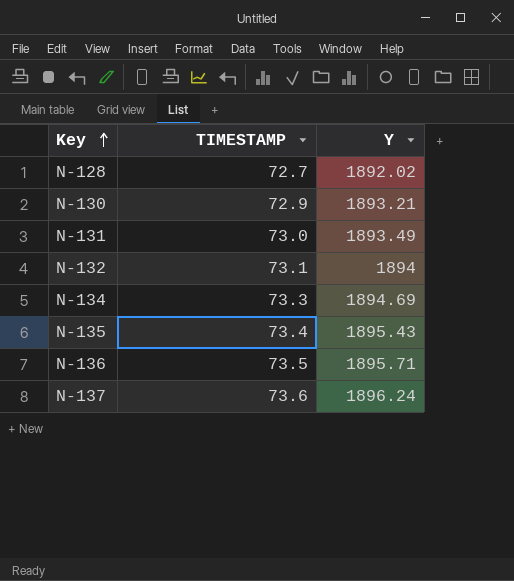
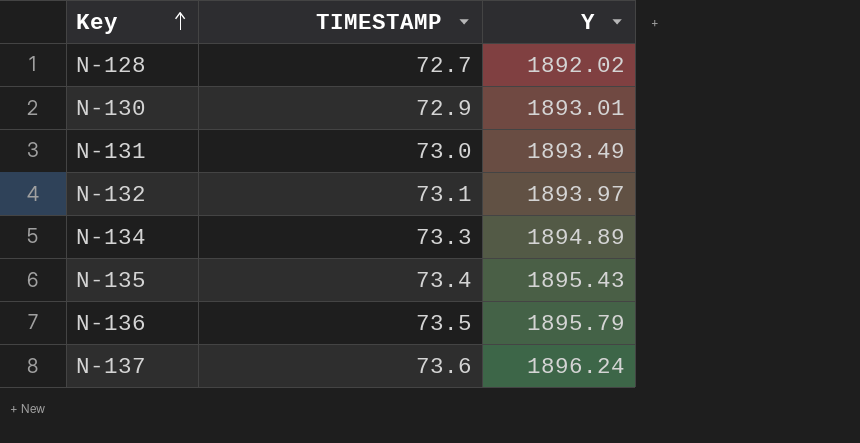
N-130 | Y: 1893.21 -> 1893.01
N-132 | Y: 1894 -> 1893.97
N-134 | Y: 1894.69 -> 1894.89
N-136 | Y: 1895.71 -> 1895.79

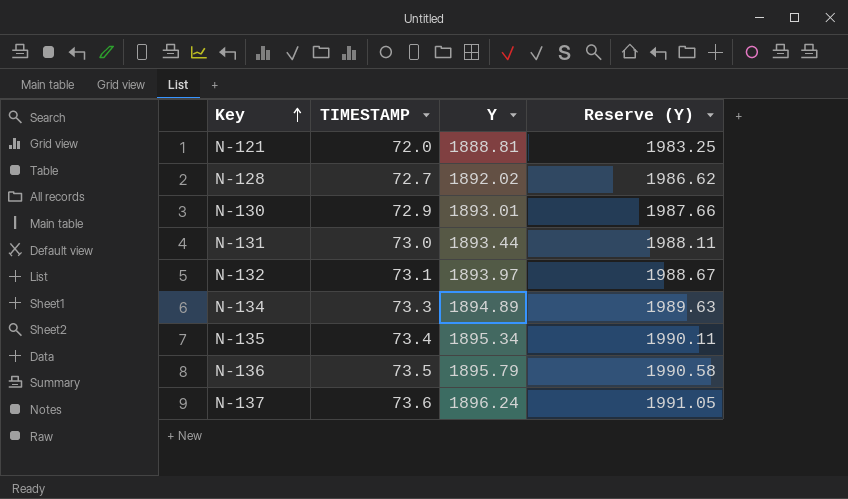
column Reserve (Y) | formula: none -> [Y] * 1.05
row N-121: none -> 72.0 | 1888.81 | 1983.25
N-131 | Y: 1893.49 -> 1893.44
N-135 | Y: 1895.43 -> 1895.34

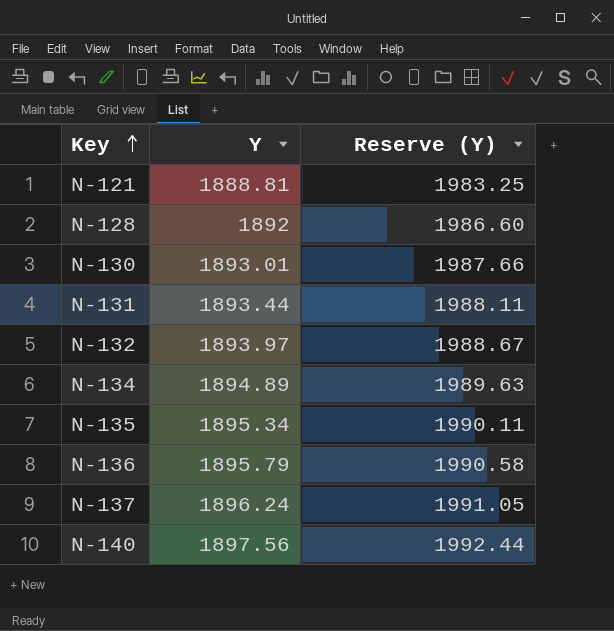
column TIMESTAMP | position: 2 -> none
N-128 | Y: 1892.02 -> 1892
N-128 | Reserve (Y): 1986.62 -> 1986.60
row N-140: none -> 1897.56 | 1992.44

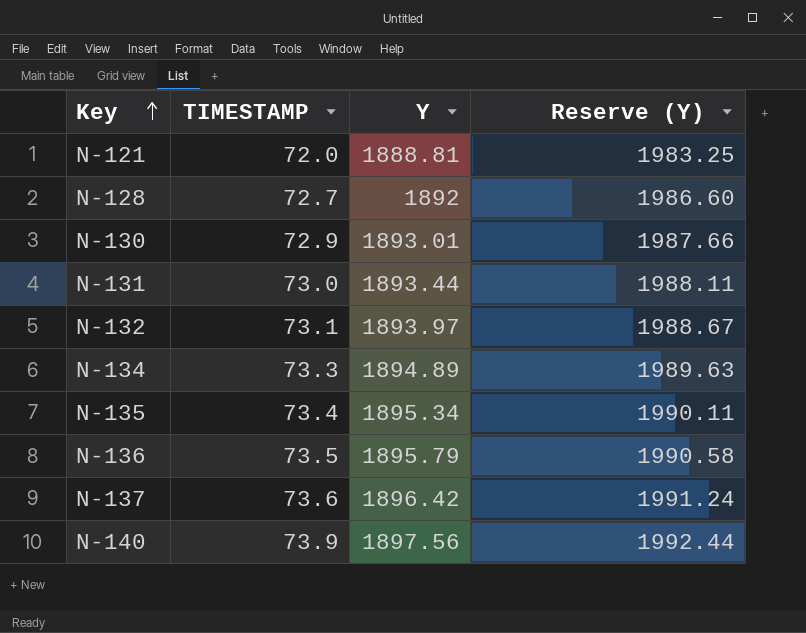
column TIMESTAMP | position: none -> 2
N-137 | Y: 1896.24 -> 1896.42
N-137 | Reserve (Y): 1991.05 -> 1991.24

